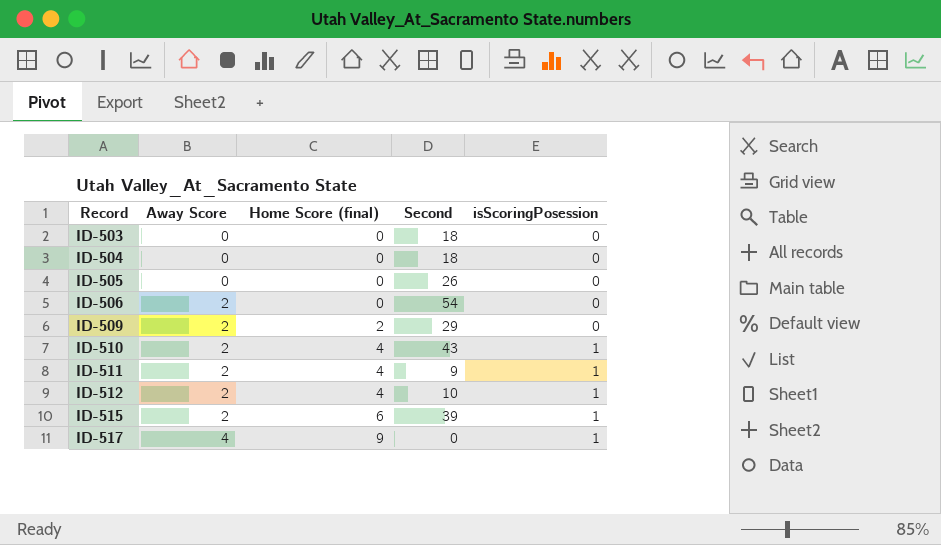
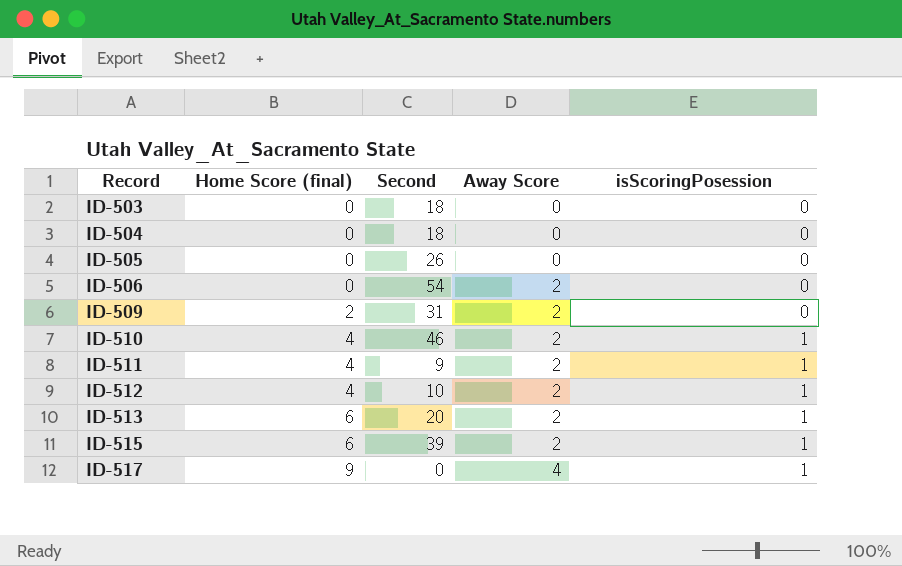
column Away Score | position: 2 -> 4
ID-509 | Second: 29 -> 31
ID-510 | Second: 43 -> 46
row ID-513: none -> 6 | 20 | 2 | 1

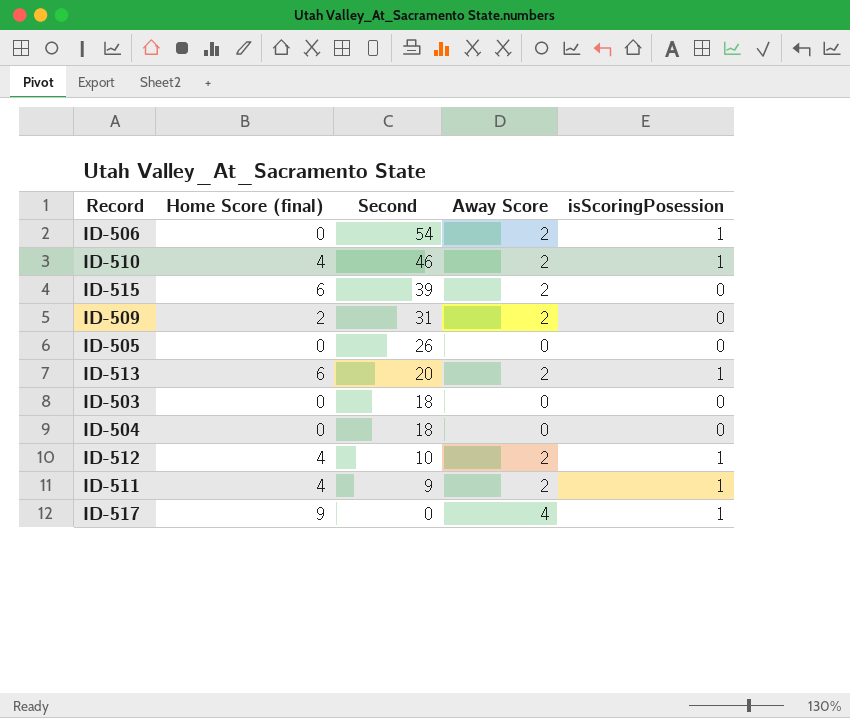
row order: Record ascending -> Second descending
ID-506 | isScoringPosession: 0 -> 1
ID-515 | isScoringPosession: 1 -> 0

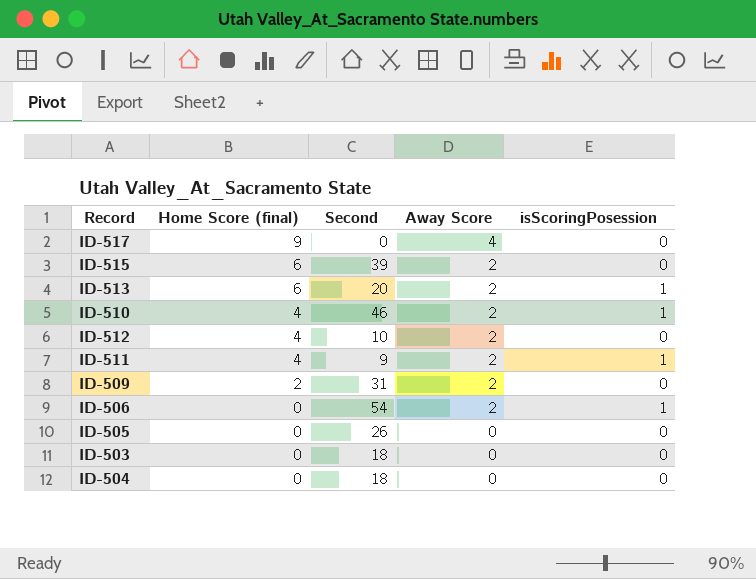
row order: Second descending -> Home Score (final) descending
ID-517 | isScoringPosession: 1 -> 0
ID-512 | isScoringPosession: 1 -> 0

